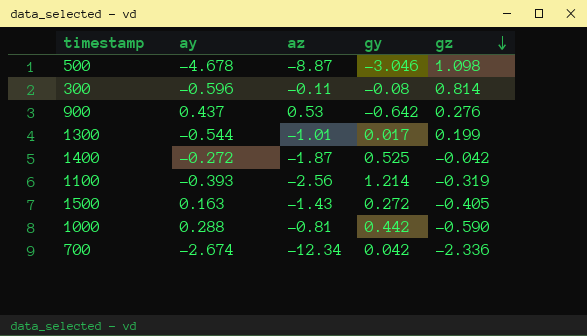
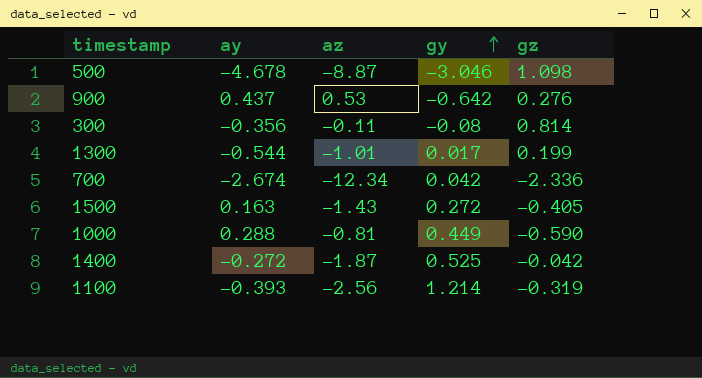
row order: gz descending -> gy ascending
300 | ay: -0.596 -> -0.356
1000 | gy: 0.442 -> 0.449

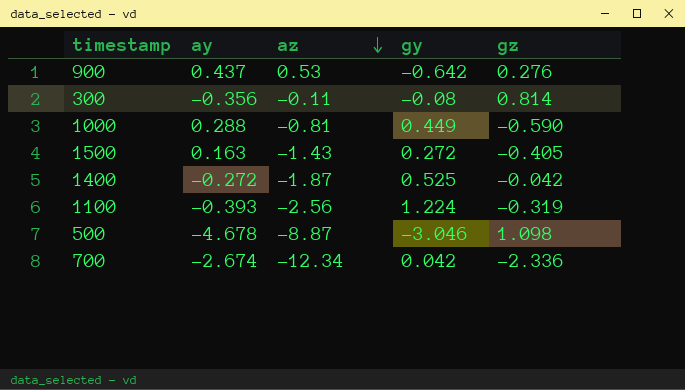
row order: gy ascending -> az descending
row 1300: -0.544 | -1.01 | 0.017 | 0.199 -> none
1100 | gy: 1.214 -> 1.224

